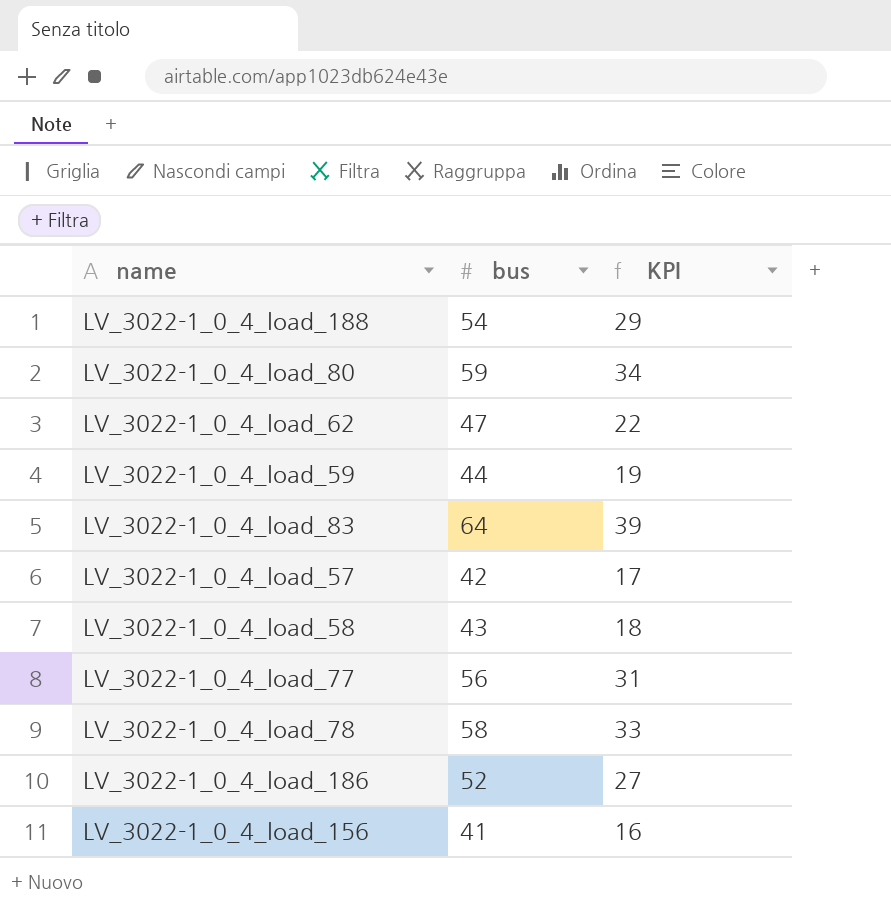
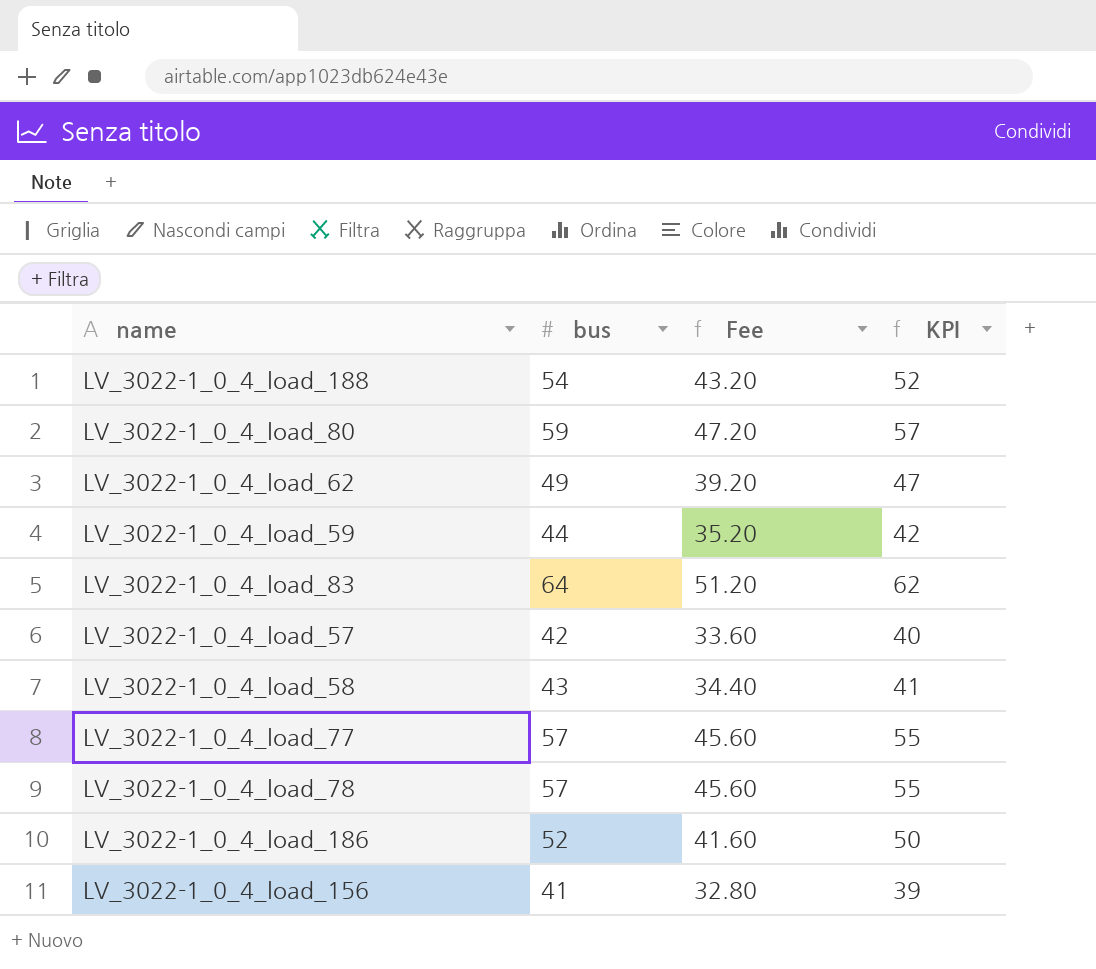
column Fee | formula: none -> [bus] * 0.8
column KPI | formula: [bus] - 25 -> [bus] - 2
LV_3022-1_0_4_load_62 | bus: 47 -> 49
LV_3022-1_0_4_load_77 | bus: 56 -> 57
LV_3022-1_0_4_load_78 | bus: 58 -> 57

